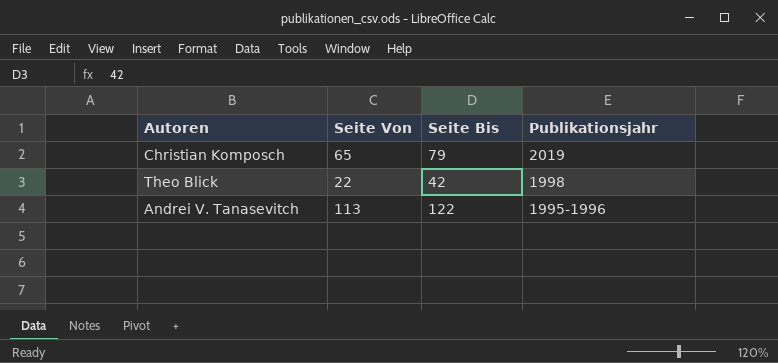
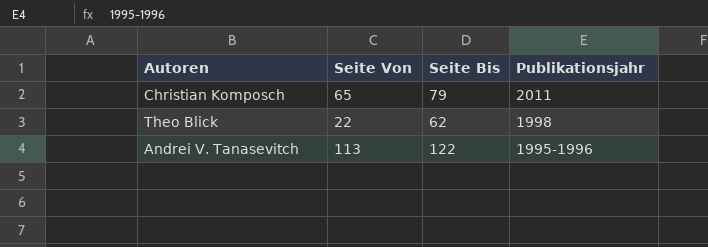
Christian Komposch | Publikationsjahr: 2019 -> 2011
Theo Blick | Seite Bis: 42 -> 62

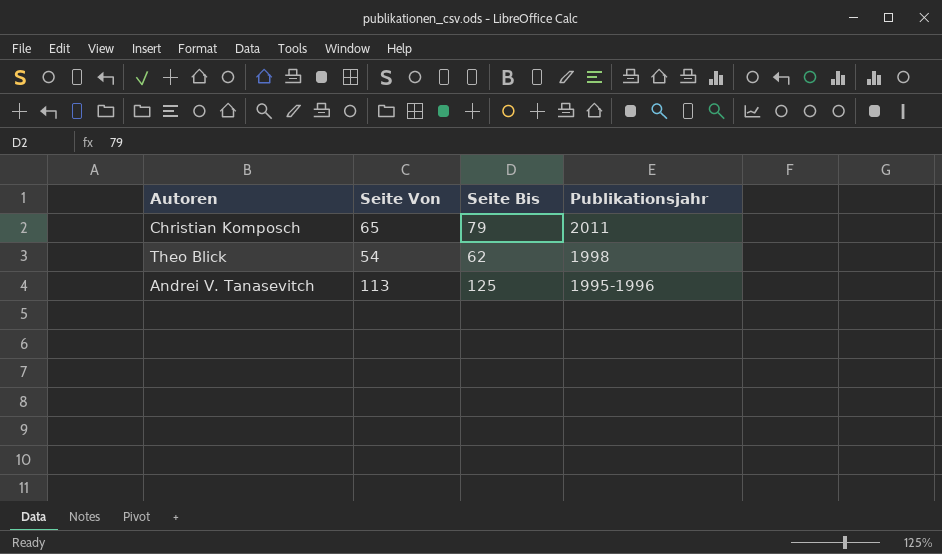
Theo Blick | Seite Von: 22 -> 54
Andrei V. Tanasevitch | Seite Bis: 122 -> 125

